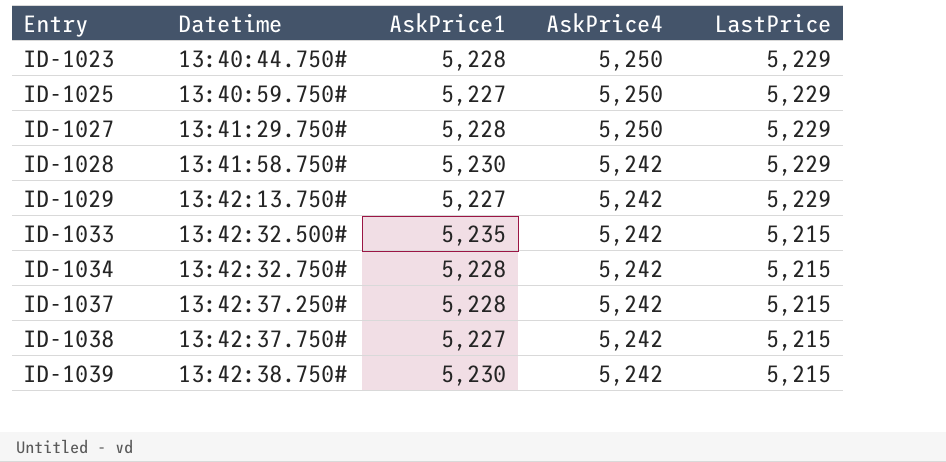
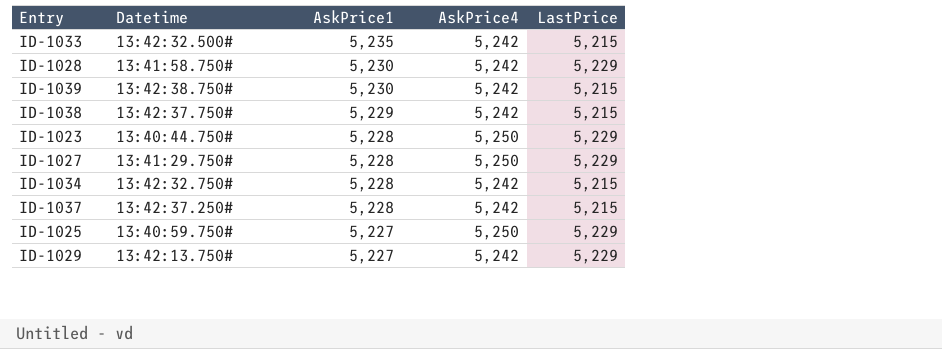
row order: Entry ascending -> AskPrice1 descending
ID-1038 | AskPrice1: 5,227 -> 5,229

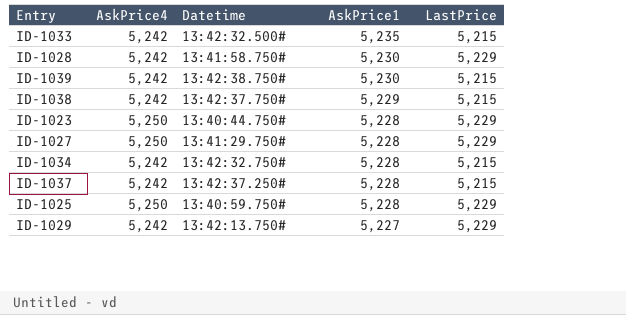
column AskPrice4 | position: 4 -> 2
ID-1025 | AskPrice1: 5,227 -> 5,228

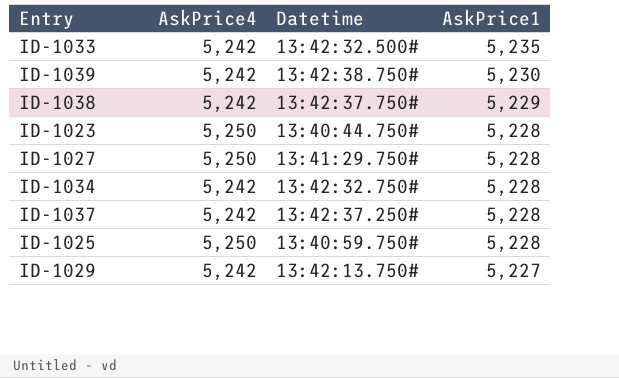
column LastPrice | position: 5 -> none
row ID-1028: 5,242 | 13:41:58.750# | 5,230 | 5,229 -> none

